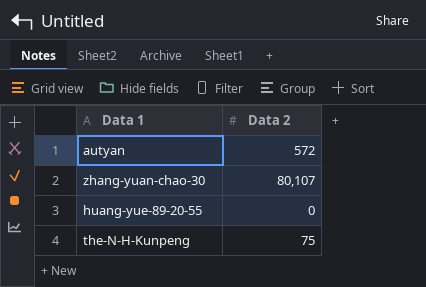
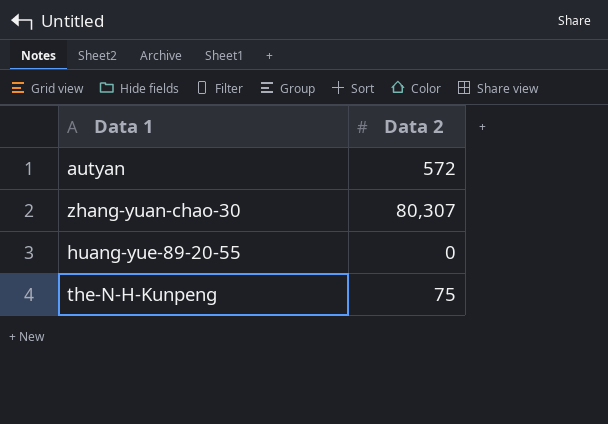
zhang-yuan-chao-30 | Data 2: 80,107 -> 80,307

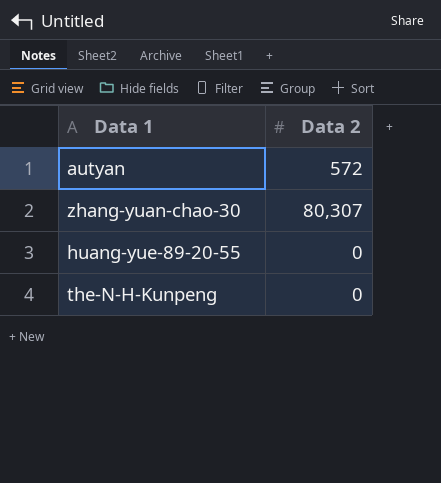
the-N-H-Kunpeng | Data 2: 75 -> 0

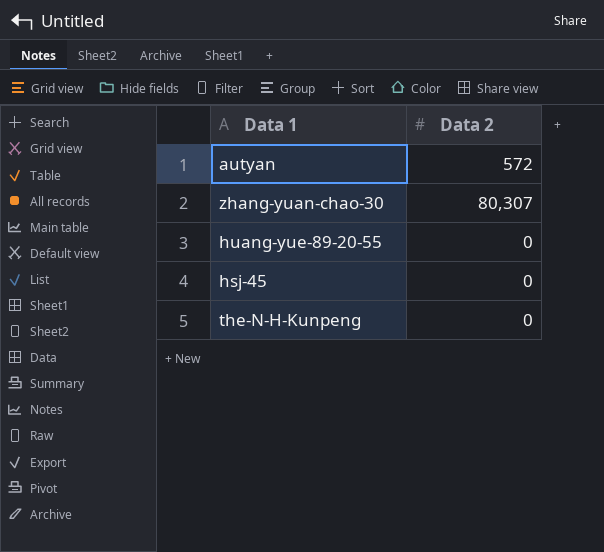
row hsj-45: none -> 0

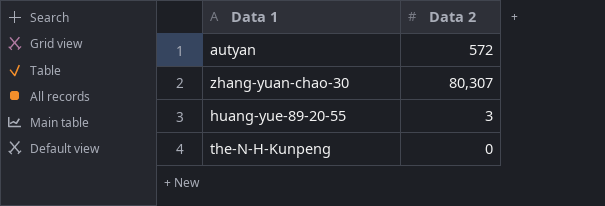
row hsj-45: 0 -> none
huang-yue-89-20-55 | Data 2: 0 -> 3

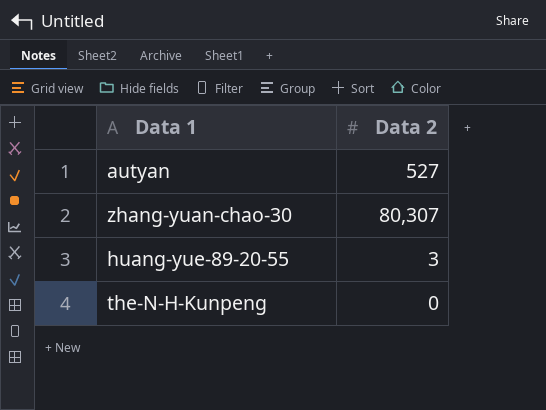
autyan | Data 2: 572 -> 527

